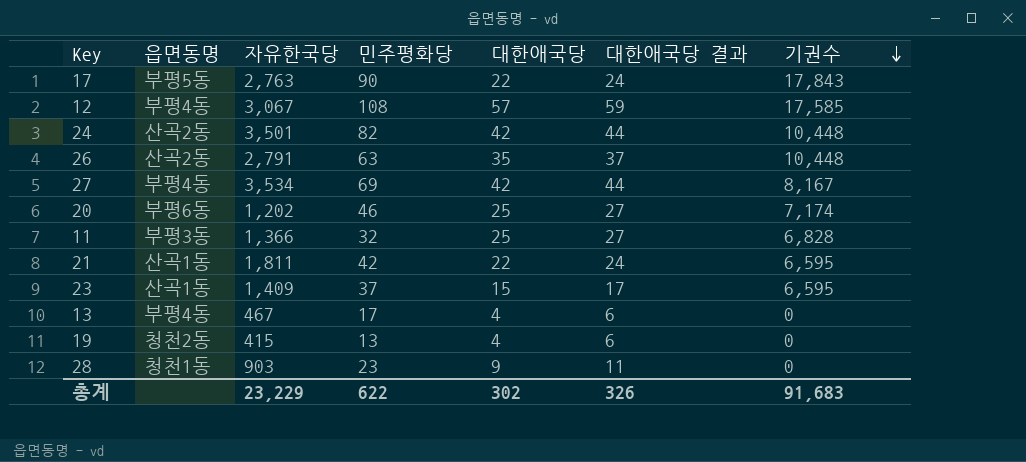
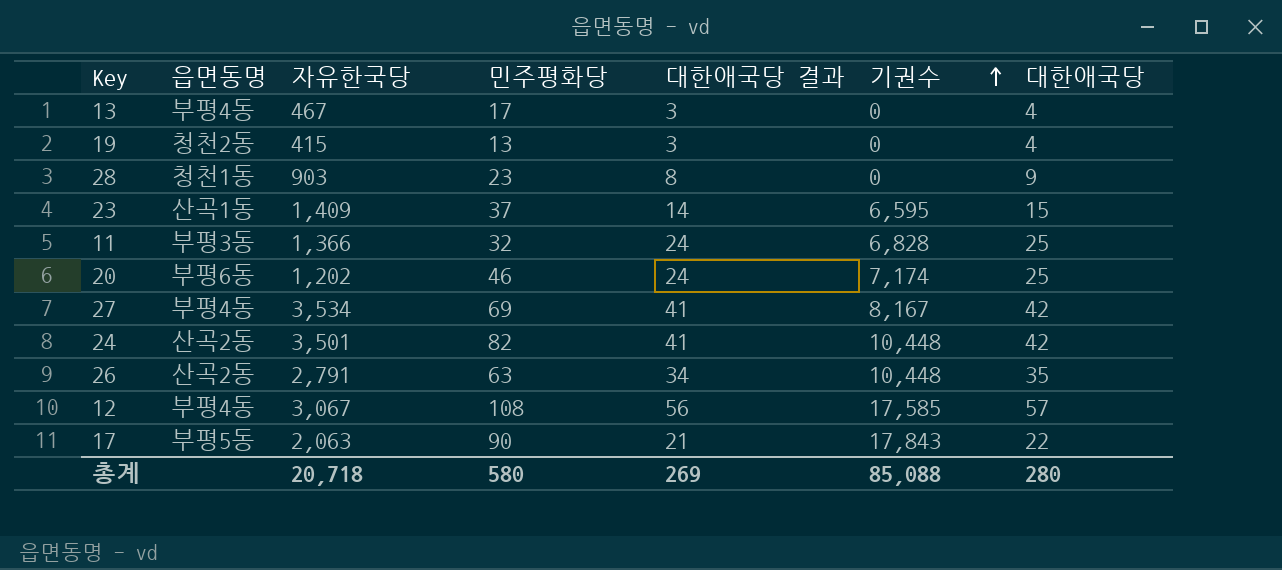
row order: 기권수 descending -> 기권수 ascending
column 대한애국당 결과 | formula: [대한애국당] + 2 -> [대한애국당] - 1
column 대한애국당 | position: 5 -> 7
row 21: 산곡1동 | 1,811 | 42 | 22 | 24 | 6,595 -> none
17 | 자유한국당: 2,763 -> 2,063
총계 | 자유한국당: 23,229 -> 20,718
총계 | 민주평화당: 622 -> 580
총계 | 대한애국당 결과: 326 -> 269
총계 | 기권수: 91,683 -> 85,088
총계 | 대한애국당: 302 -> 280

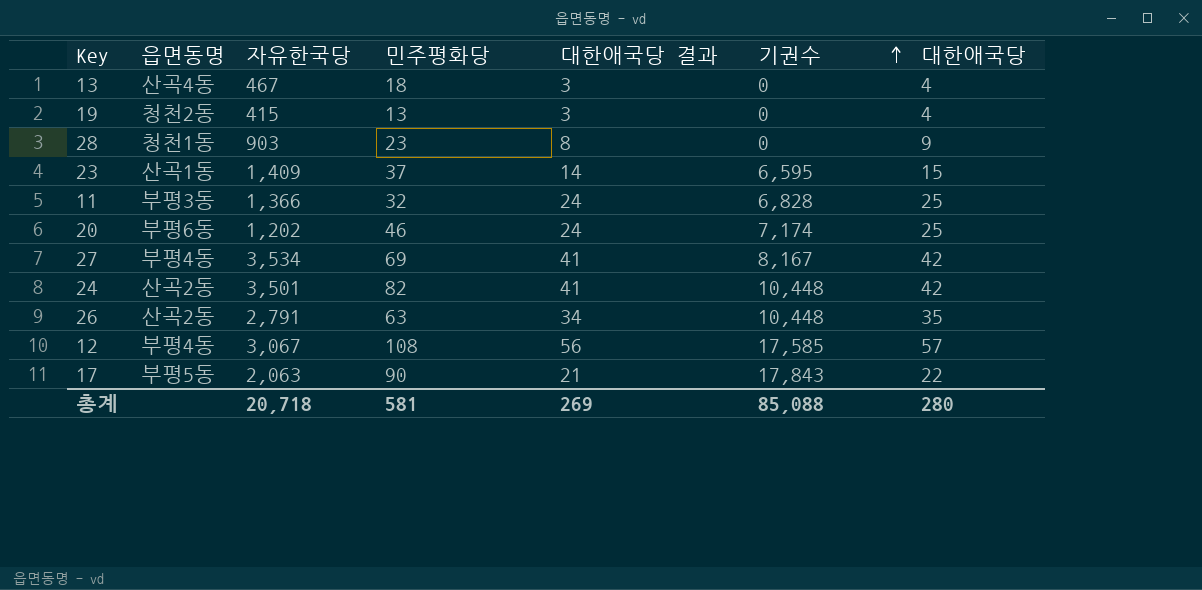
13 | 읍면동명: 부평4동 -> 산곡4동
13 | 민주평화당: 17 -> 18
총계 | 민주평화당: 580 -> 581

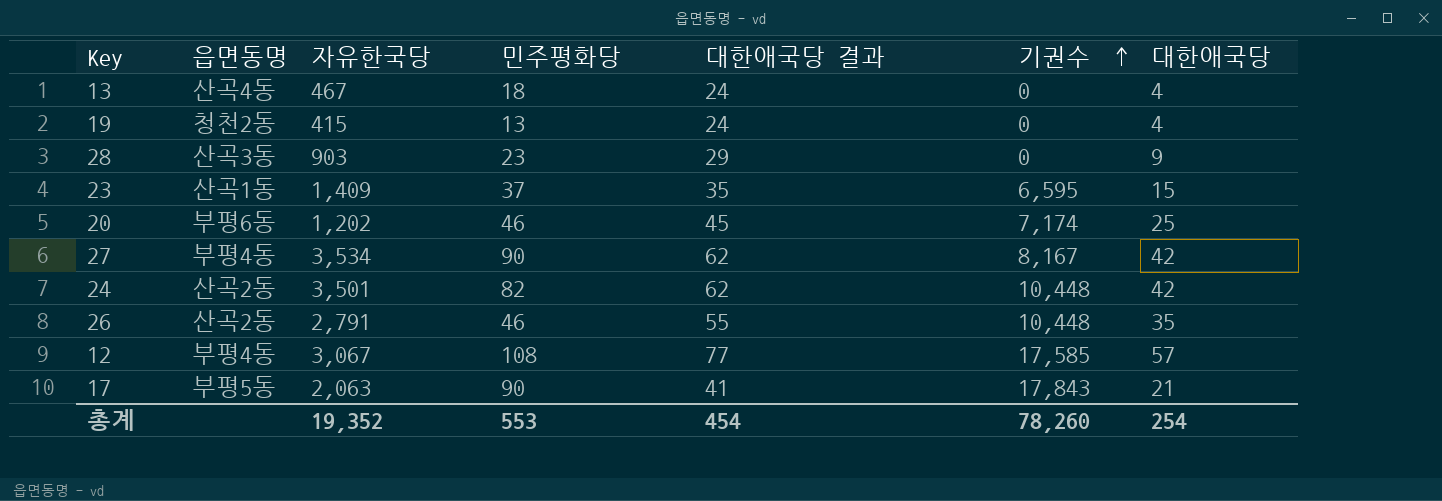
column 대한애국당 결과 | formula: [대한애국당] - 1 -> [대한애국당] + 20
row 11: 부평3동 | 1,366 | 32 | 24 | 6,828 | 25 -> none
28 | 읍면동명: 청천1동 -> 산곡3동
27 | 민주평화당: 69 -> 90
26 | 민주평화당: 63 -> 46
17 | 대한애국당: 22 -> 21
총계 | 자유한국당: 20,718 -> 19,352
총계 | 민주평화당: 581 -> 553
총계 | 대한애국당 결과: 269 -> 454
총계 | 기권수: 85,088 -> 78,260
총계 | 대한애국당: 280 -> 254

